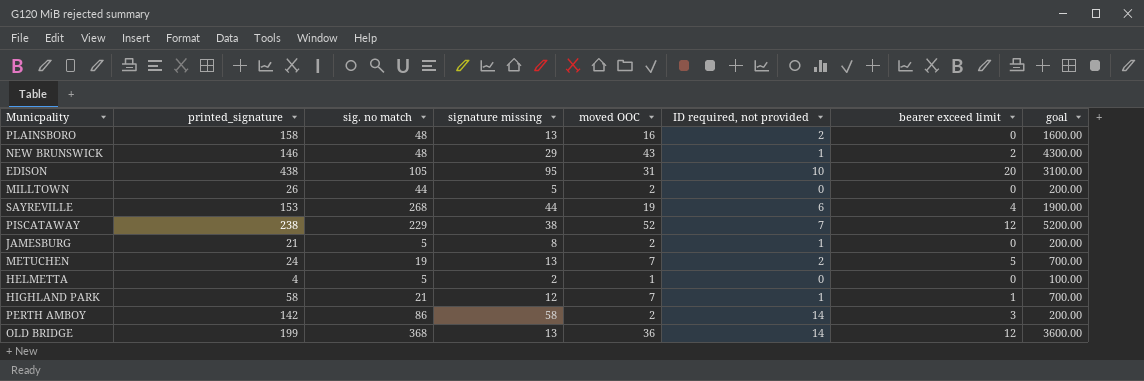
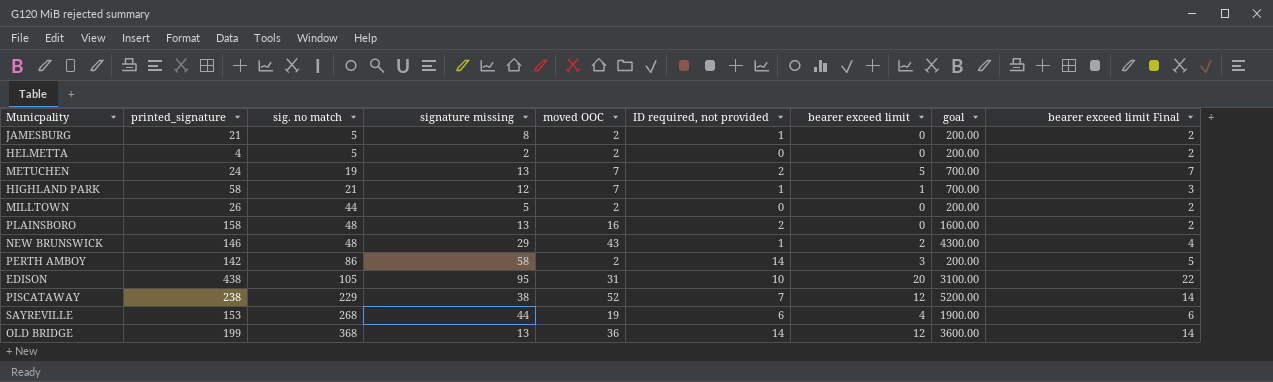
row order: none -> sig. no match ascending
column bearer exceed limit Final | formula: none -> [bearer exceed limit] + 2
HELMETTA | moved OOC: 1 -> 2
HELMETTA | goal: 100.00 -> 200.00

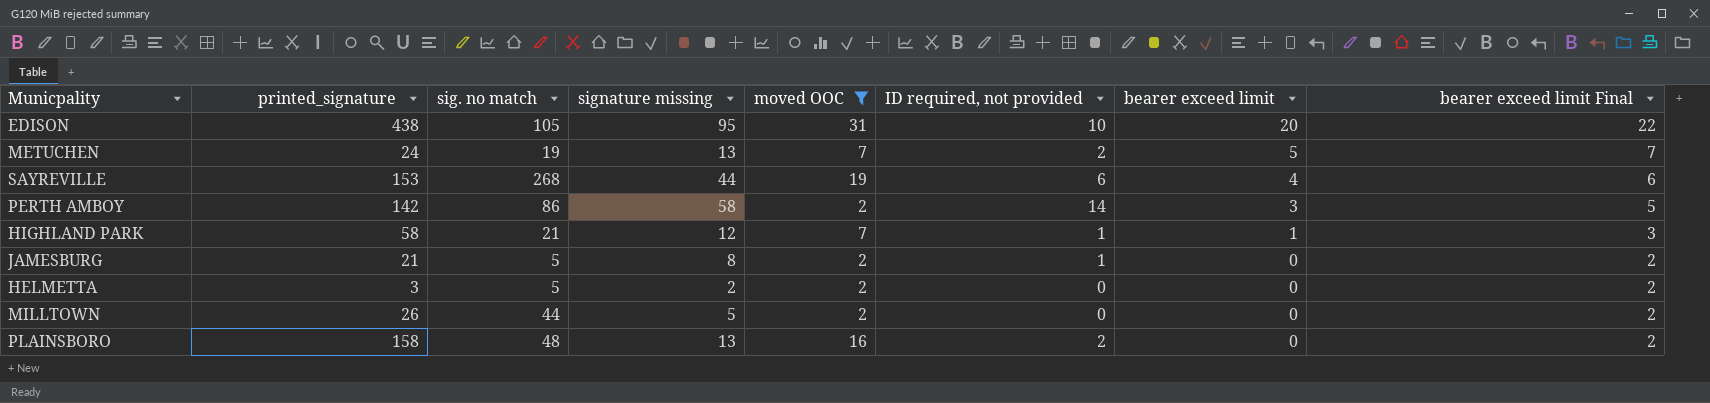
filter: none -> moved OOC <= 31
row order: sig. no match ascending -> bearer exceed limit descending
column goal | formula: [moved OOC] * 100 -> none
HELMETTA | printed_signature: 4 -> 3

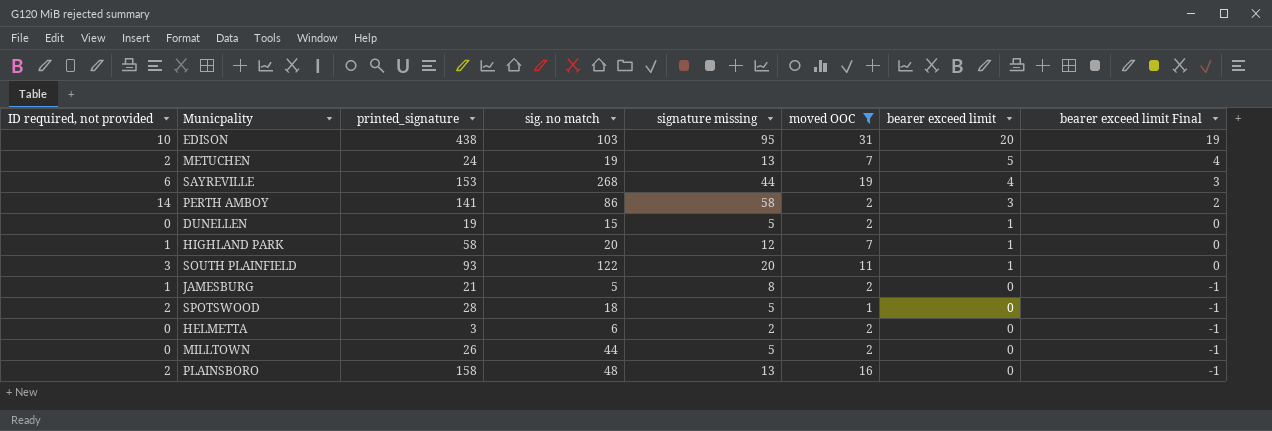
column ID required, not provided | position: 6 -> 1
column bearer exceed limit Final | formula: [bearer exceed limit] + 2 -> [bearer exceed limit] - 1
EDISON | sig. no match: 105 -> 103
PERTH AMBOY | printed_signature: 142 -> 141
row DUNELLEN: none -> 0 | 19 | 15 | 5 | 2 | 1 | 0
HIGHLAND PARK | sig. no match: 21 -> 20
row SOUTH PLAINFIELD: none -> 3 | 93 | 122 | 20 | 11 | 1 | 0
row SPOTSWOOD: none -> 2 | 28 | 18 | 5 | 1 | 0 | -1
HELMETTA | sig. no match: 5 -> 6

